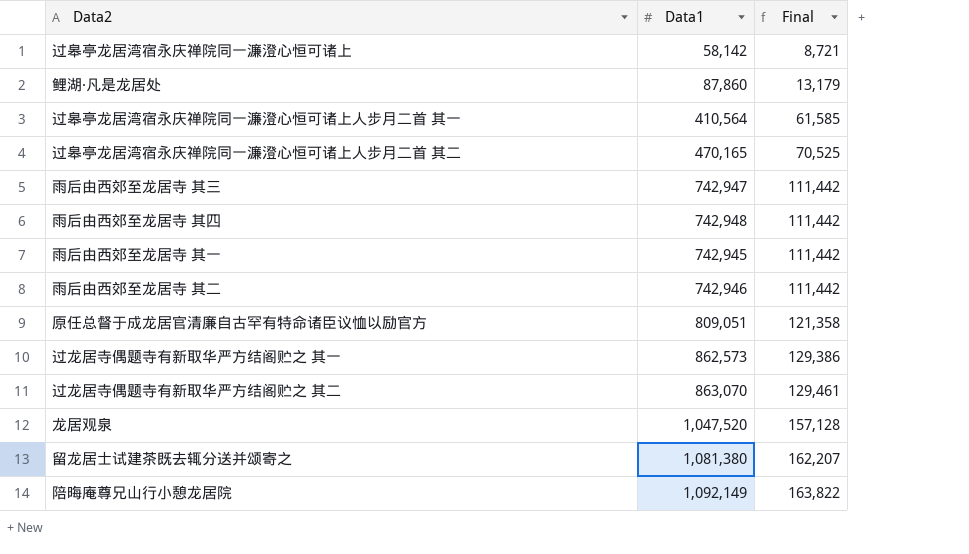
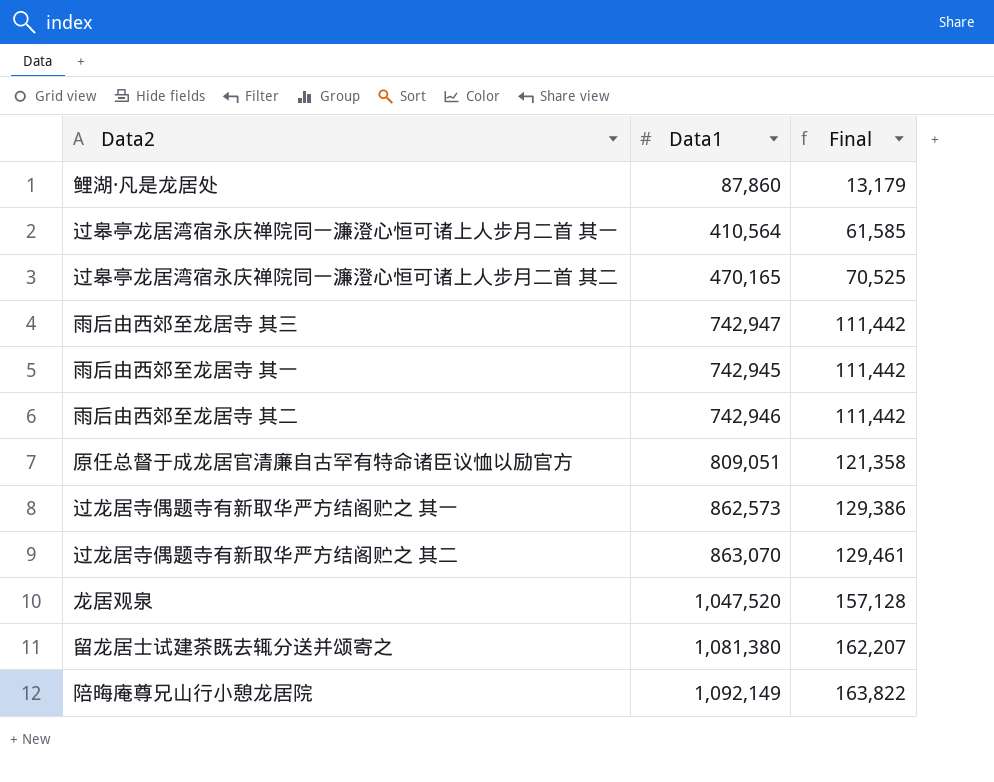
row 过皋亭龙居湾宿永庆禅院同一濂澄心恒可诸上: 58,142 | 8,721 -> none
row 雨后由西郊至龙居寺 其四: 742,948 | 111,442 -> none

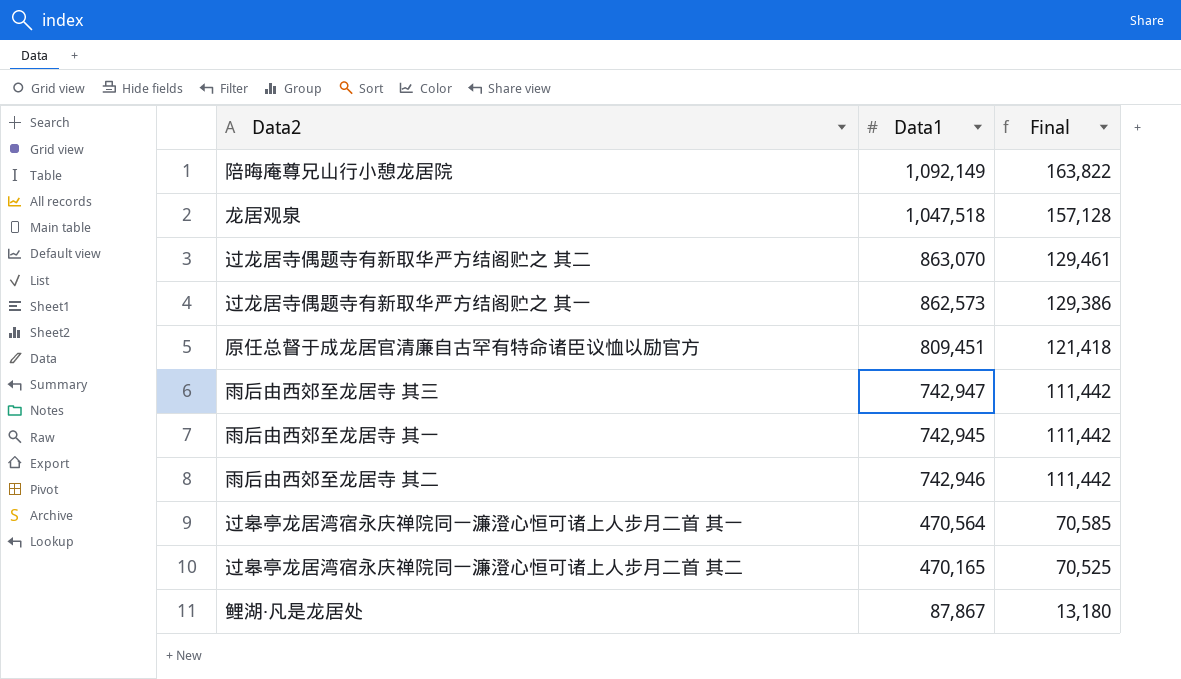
row order: Final ascending -> Final descending
row 留龙居士试建茶既去辄分送并颂寄之: 1,081,380 | 162,207 -> none
龙居观泉 | Data1: 1,047,520 -> 1,047,518
原任总督于成龙居官清廉自古罕有特命诸臣议恤以励官方 | Data1: 809,051 -> 809,451
原任总督于成龙居官清廉自古罕有特命诸臣议恤以励官方 | Final: 121,358 -> 121,418
过皋亭龙居湾宿永庆禅院同一濂澄心恒可诸上人步月二首 其一 | Data1: 410,564 -> 470,564
过皋亭龙居湾宿永庆禅院同一濂澄心恒可诸上人步月二首 其一 | Final: 61,585 -> 70,585
鲤湖·凡是龙居处 | Data1: 87,860 -> 87,867
鲤湖·凡是龙居处 | Final: 13,179 -> 13,180

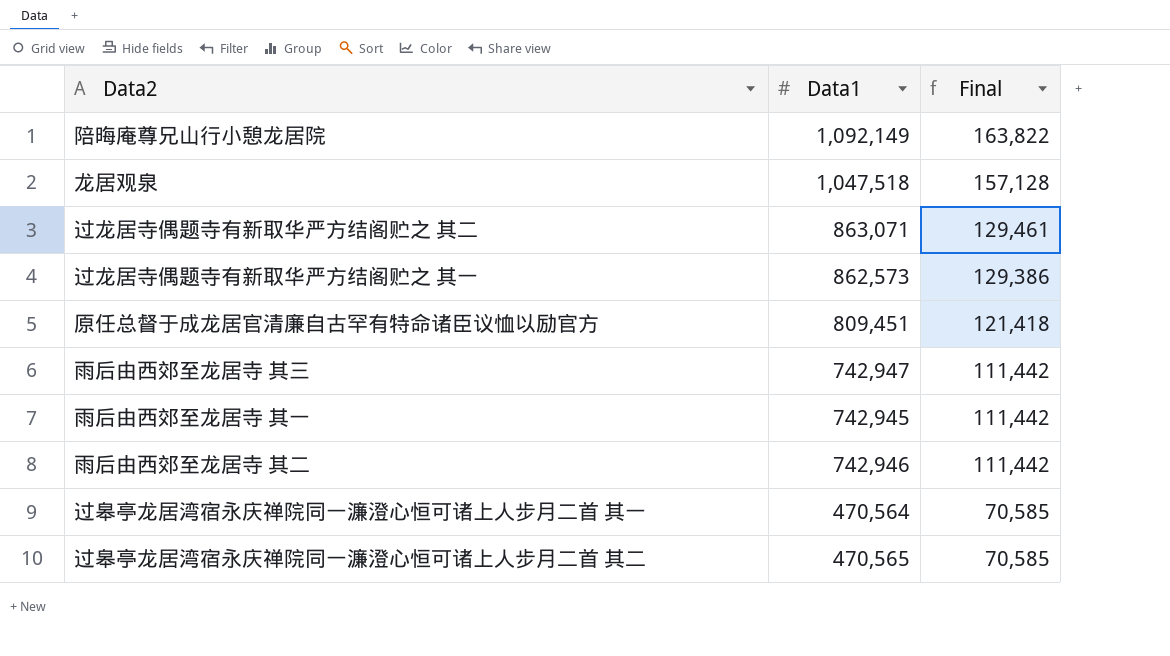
row 鲤湖·凡是龙居处: 87,867 | 13,180 -> none
过龙居寺偶题寺有新取华严方结阁贮之 其二 | Data1: 863,070 -> 863,071
过皋亭龙居湾宿永庆禅院同一濂澄心恒可诸上人步月二首 其二 | Data1: 470,165 -> 470,565
过皋亭龙居湾宿永庆禅院同一濂澄心恒可诸上人步月二首 其二 | Final: 70,525 -> 70,585

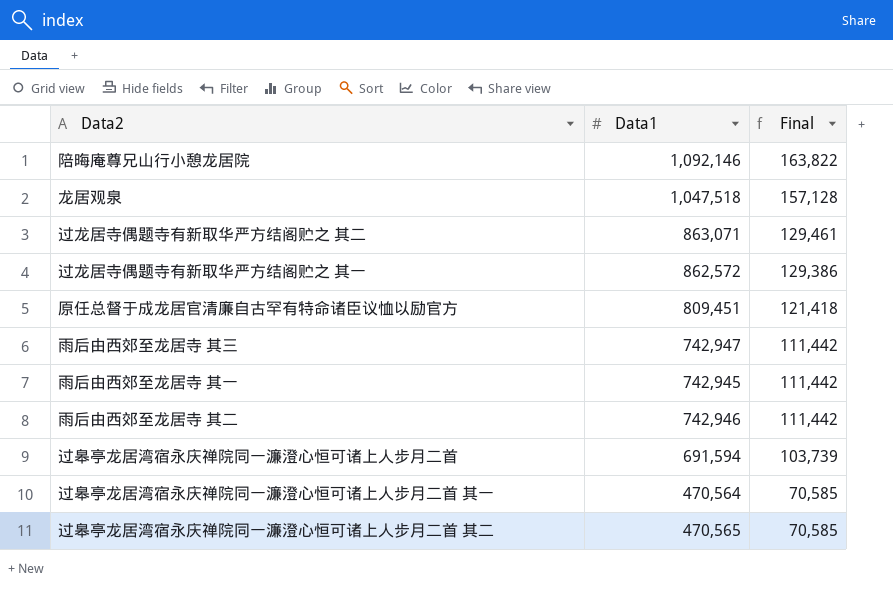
陪晦庵尊兄山行小憩龙居院 | Data1: 1,092,149 -> 1,092,146
过龙居寺偶题寺有新取华严方结阁贮之 其一 | Data1: 862,573 -> 862,572
row 过皋亭龙居湾宿永庆禅院同一濂澄心恒可诸上人步月二首: none -> 691,594 | 103,739

